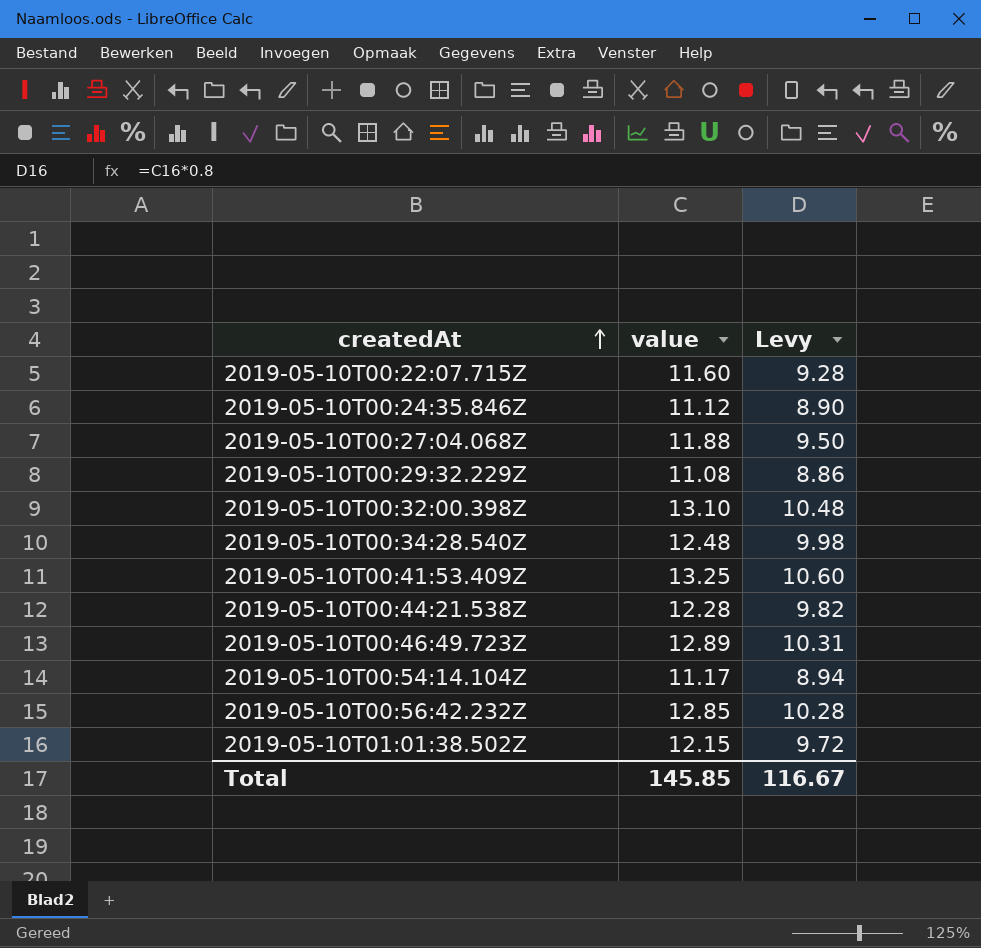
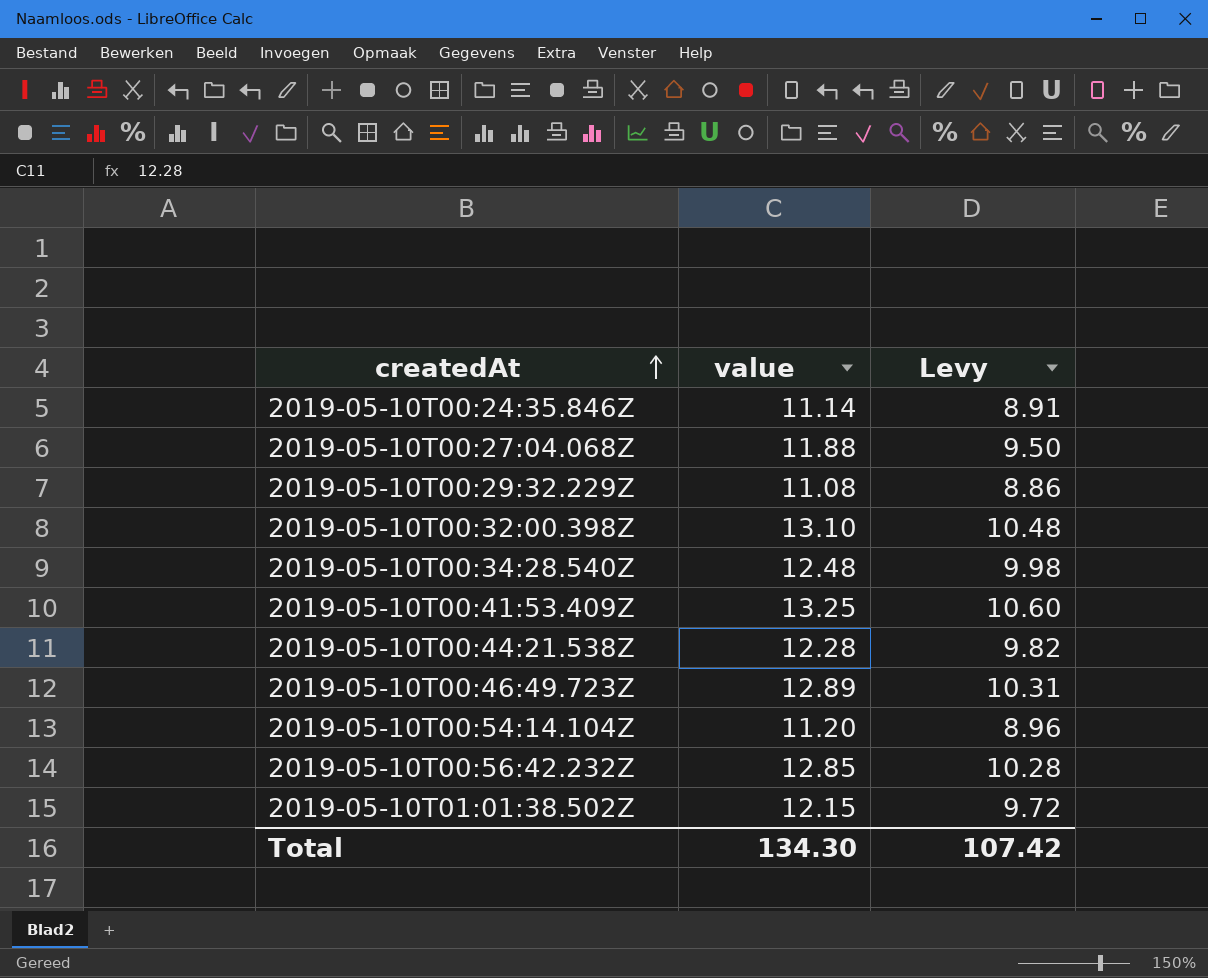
row 2019-05-10T00:22:07.715Z: 11.60 | 9.28 -> none
2019-05-10T00:24:35.846Z | value: 11.12 -> 11.14
2019-05-10T00:24:35.846Z | Levy: 8.90 -> 8.91
2019-05-10T00:54:14.104Z | value: 11.17 -> 11.20
2019-05-10T00:54:14.104Z | Levy: 8.94 -> 8.96
Total | value: 145.85 -> 134.30
Total | Levy: 116.67 -> 107.42

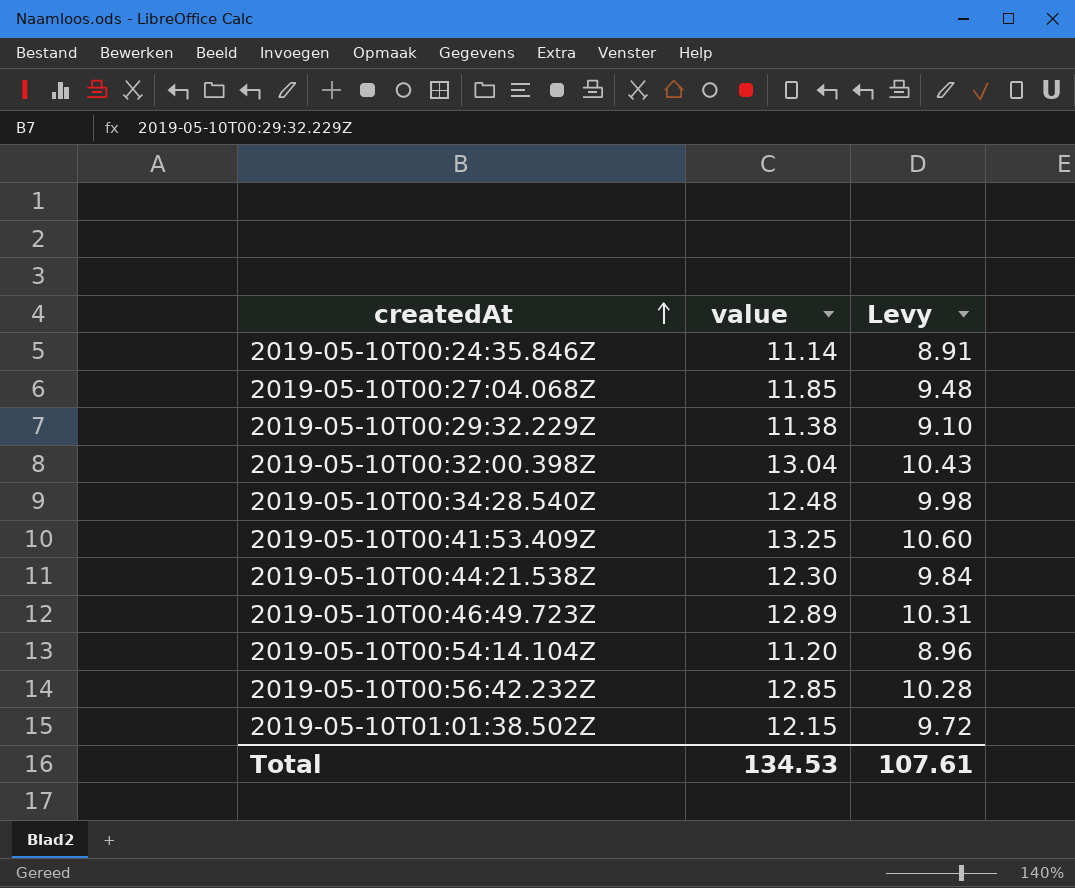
2019-05-10T00:27:04.068Z | value: 11.88 -> 11.85
2019-05-10T00:27:04.068Z | Levy: 9.50 -> 9.48
2019-05-10T00:29:32.229Z | value: 11.08 -> 11.38
2019-05-10T00:29:32.229Z | Levy: 8.86 -> 9.10
2019-05-10T00:32:00.398Z | value: 13.10 -> 13.04
2019-05-10T00:32:00.398Z | Levy: 10.48 -> 10.43
2019-05-10T00:44:21.538Z | value: 12.28 -> 12.30
2019-05-10T00:44:21.538Z | Levy: 9.82 -> 9.84
Total | value: 134.30 -> 134.53
Total | Levy: 107.42 -> 107.61

